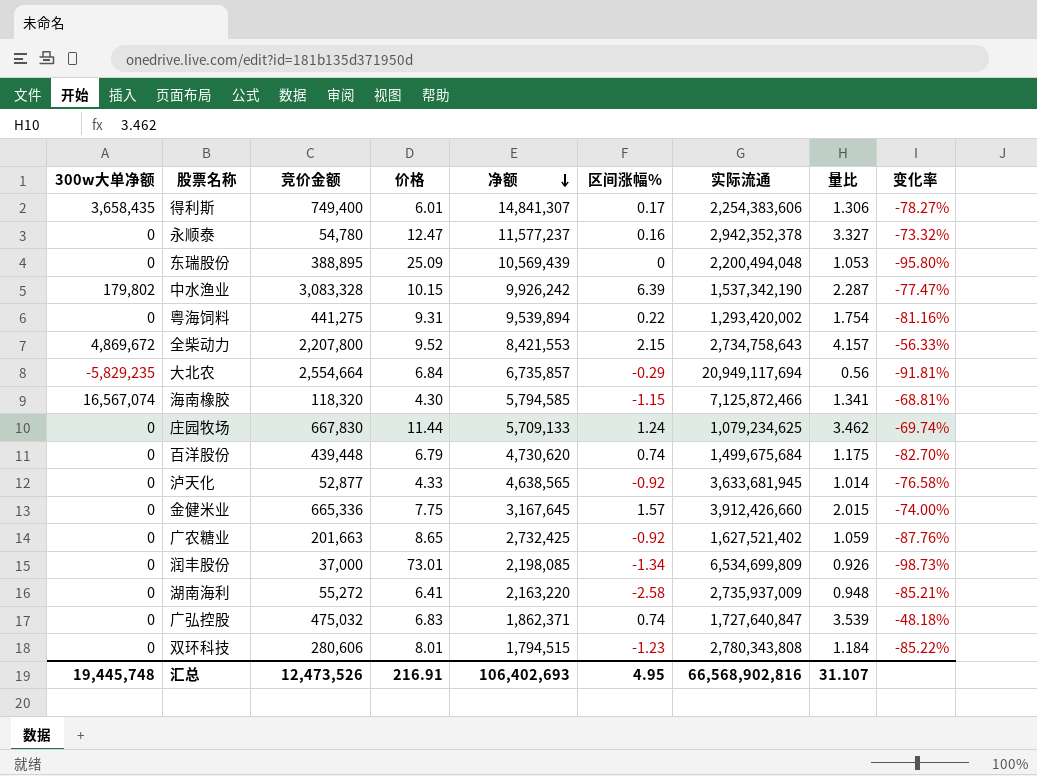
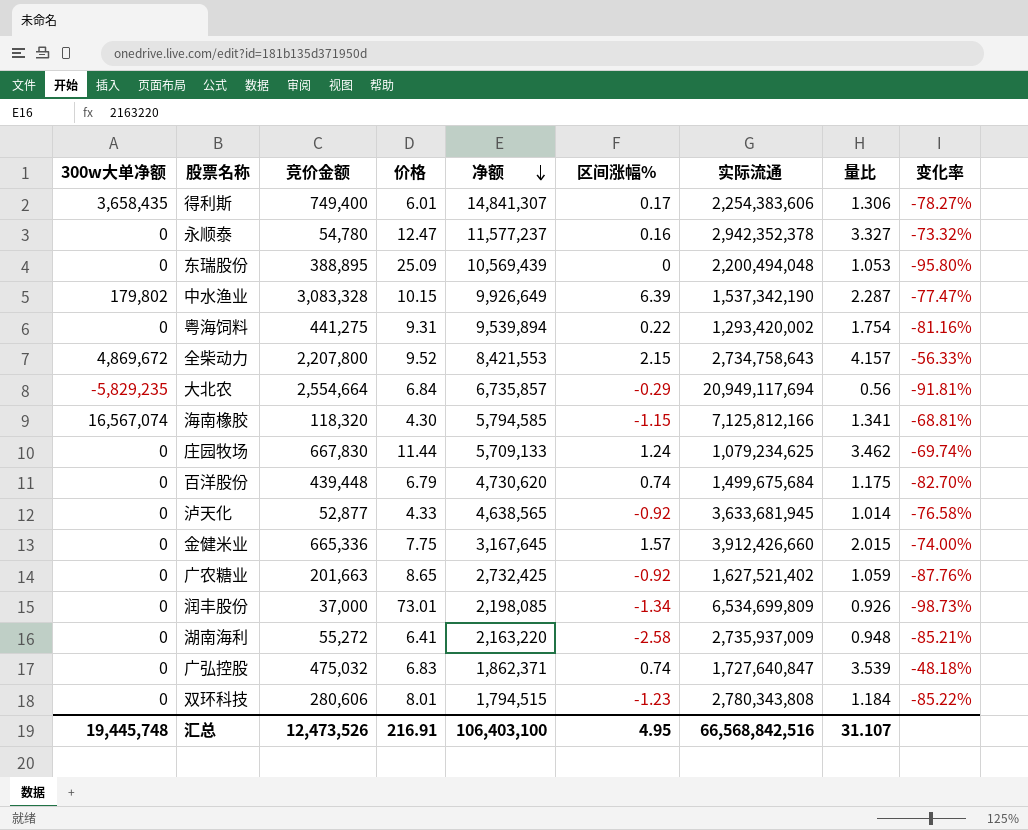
中水渔业 | 净额: 9,926,242 -> 9,926,649
海南橡胶 | 实际流通: 7,125,872,466 -> 7,125,812,166
汇总 | 净额: 106,402,693 -> 106,403,100
汇总 | 实际流通: 66,568,902,816 -> 66,568,842,516

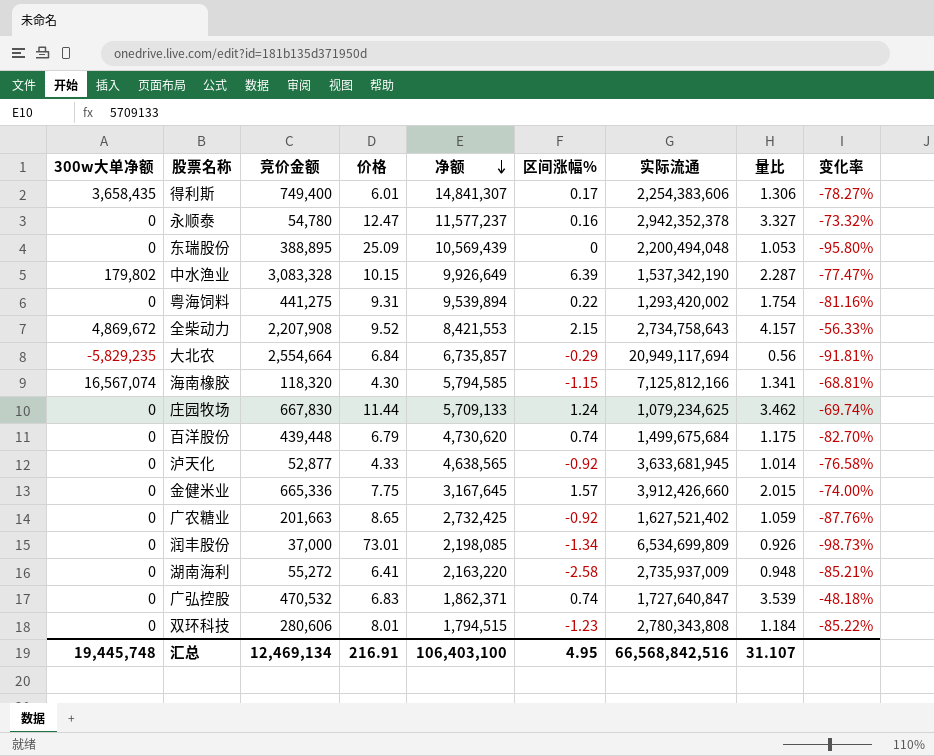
全柴动力 | 竞价金额: 2,207,800 -> 2,207,908
广弘控股 | 竞价金额: 475,032 -> 470,532
汇总 | 竞价金额: 12,473,526 -> 12,469,134

